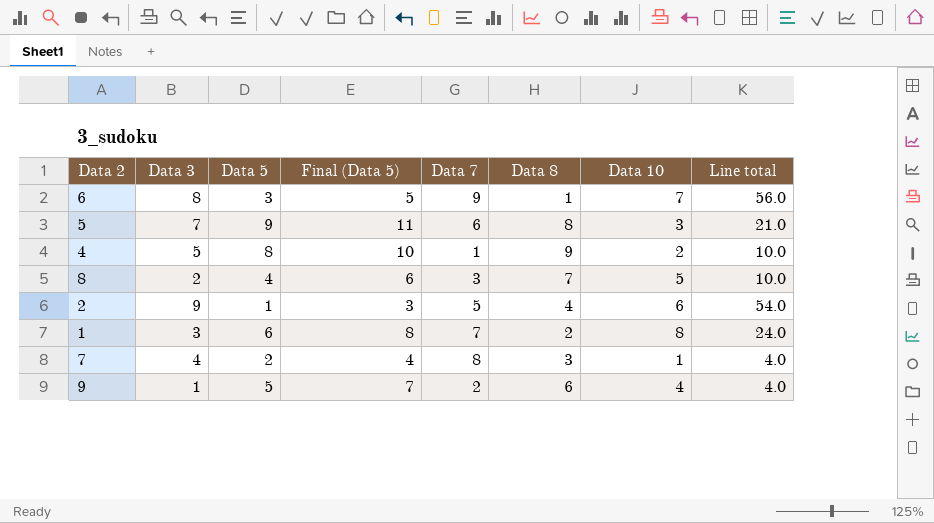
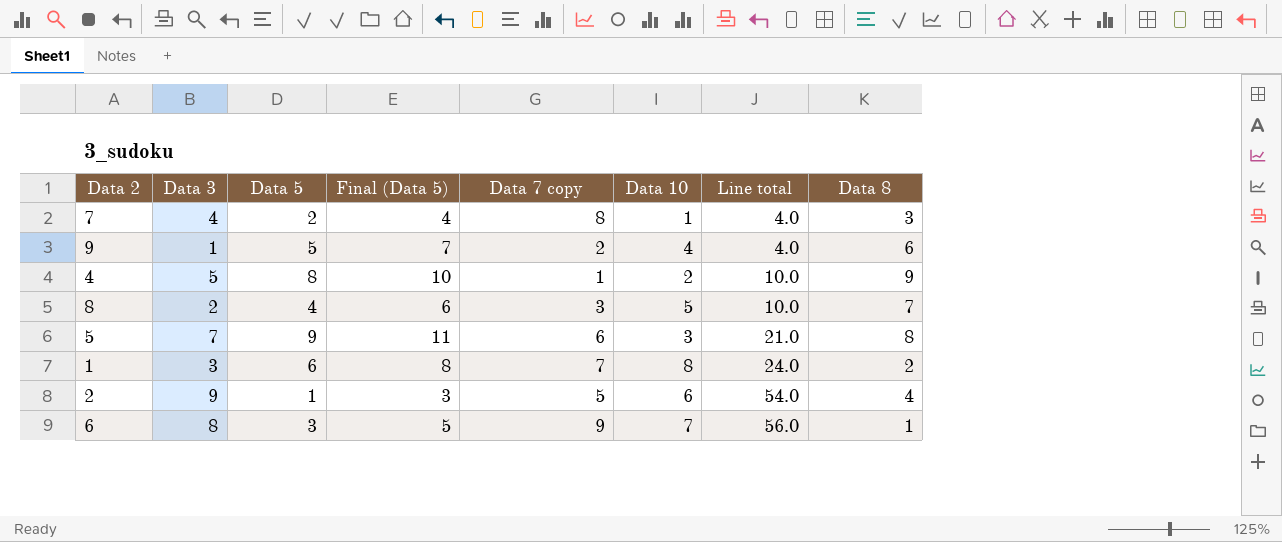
row order: none -> Line total ascending
column name: Data 7 -> Data 7 copy
column Data 8 | position: 6 -> 8

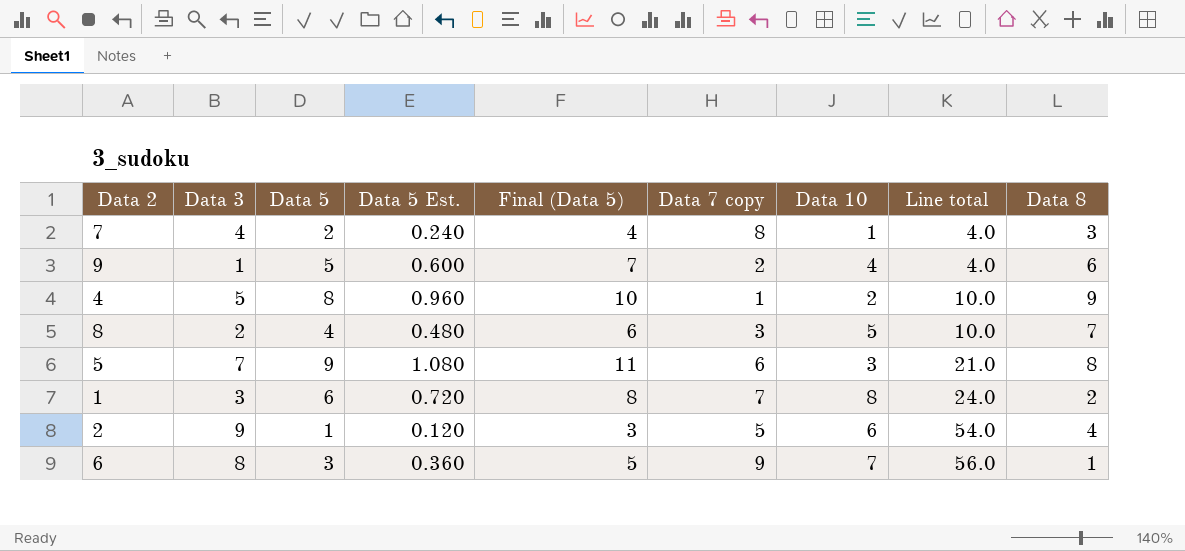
column Data 5 Est. | formula: none -> [Data 5] * 0.12

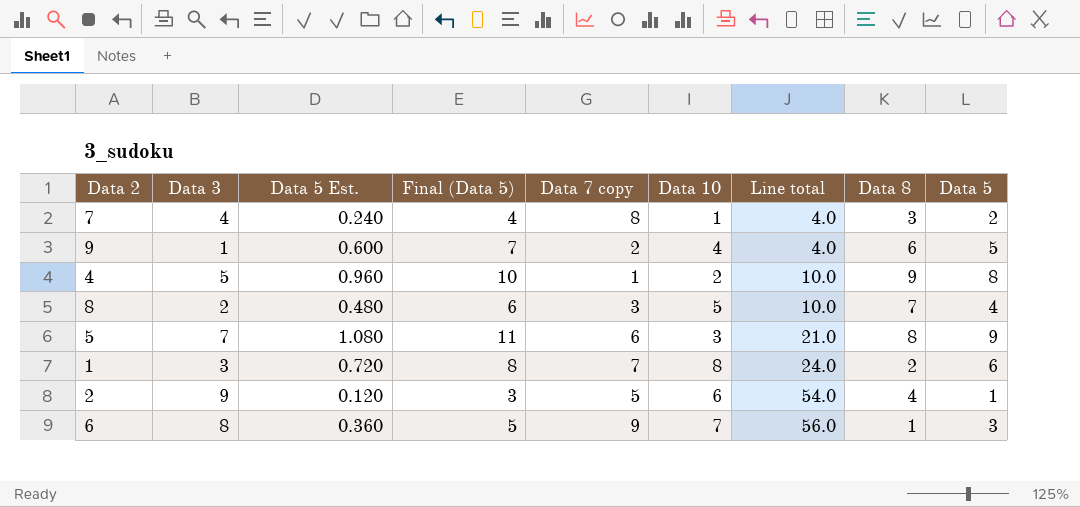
column Data 5 | position: 3 -> 9

